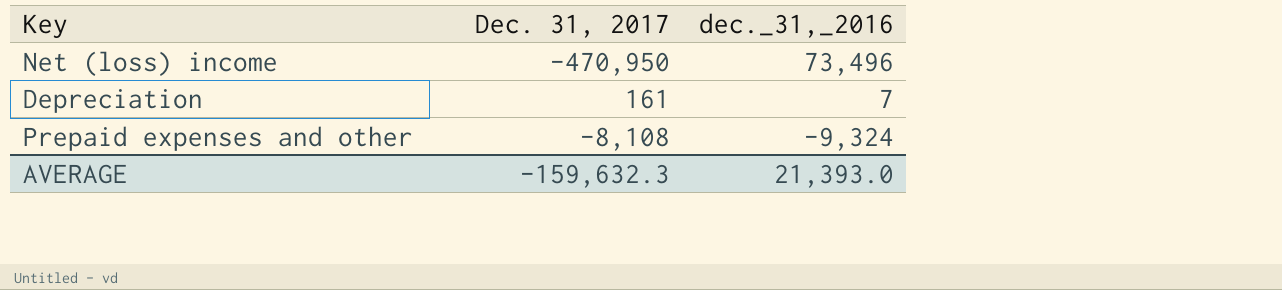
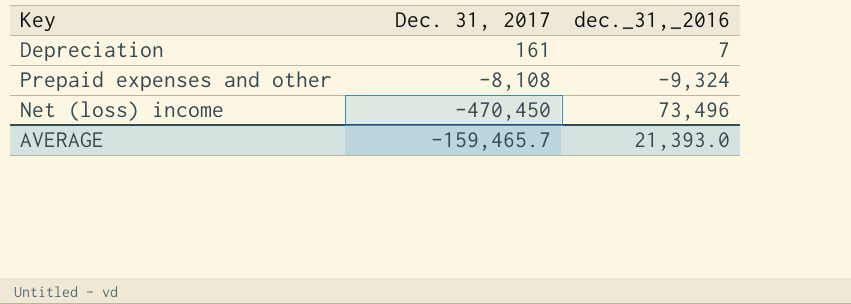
row order: dec._31,_2016 descending -> Dec. 31, 2017 descending
Net (loss) income | Dec. 31, 2017: -470,950 -> -470,450
AVERAGE | Dec. 31, 2017: -159,632.3 -> -159,465.7

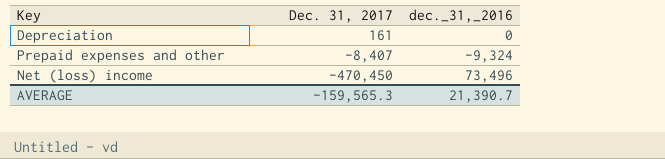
Depreciation | dec._31,_2016: 7 -> 0
Prepaid expenses and other | Dec. 31, 2017: -8,108 -> -8,407
AVERAGE | Dec. 31, 2017: -159,465.7 -> -159,565.3
AVERAGE | dec._31,_2016: 21,393.0 -> 21,390.7

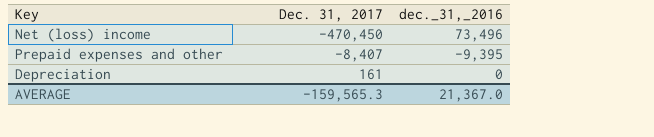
row order: Dec. 31, 2017 descending -> Dec. 31, 2017 ascending
Prepaid expenses and other | dec._31,_2016: -9,324 -> -9,395
AVERAGE | dec._31,_2016: 21,390.7 -> 21,367.0

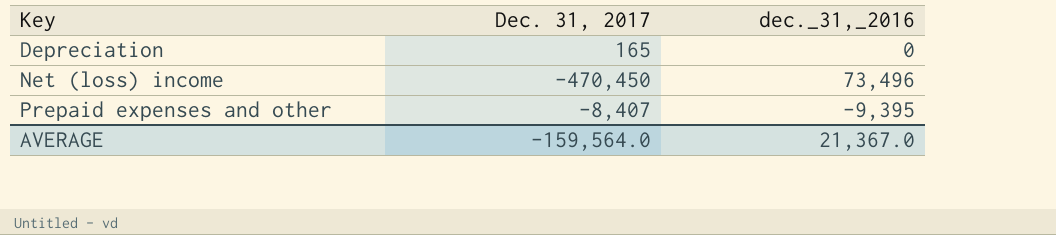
row order: Dec. 31, 2017 ascending -> Key ascending
Depreciation | Dec. 31, 2017: 161 -> 165
AVERAGE | Dec. 31, 2017: -159,565.3 -> -159,564.0

